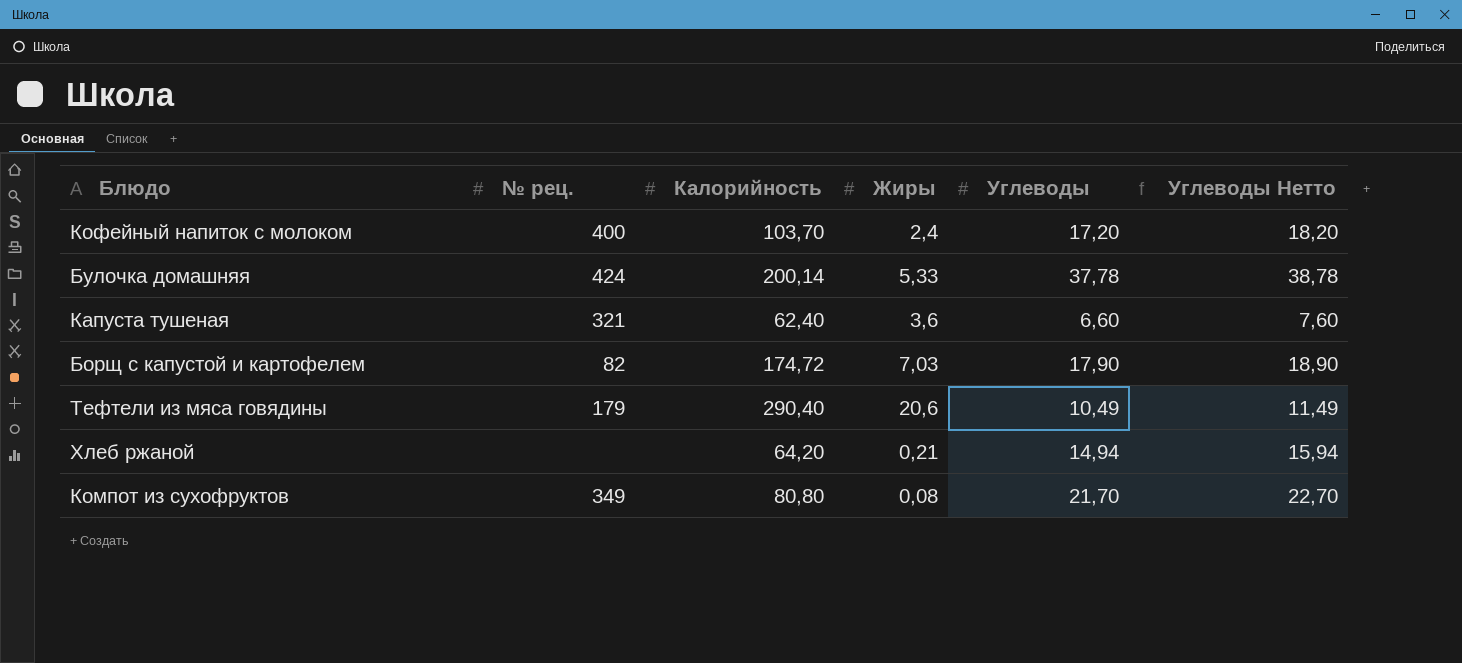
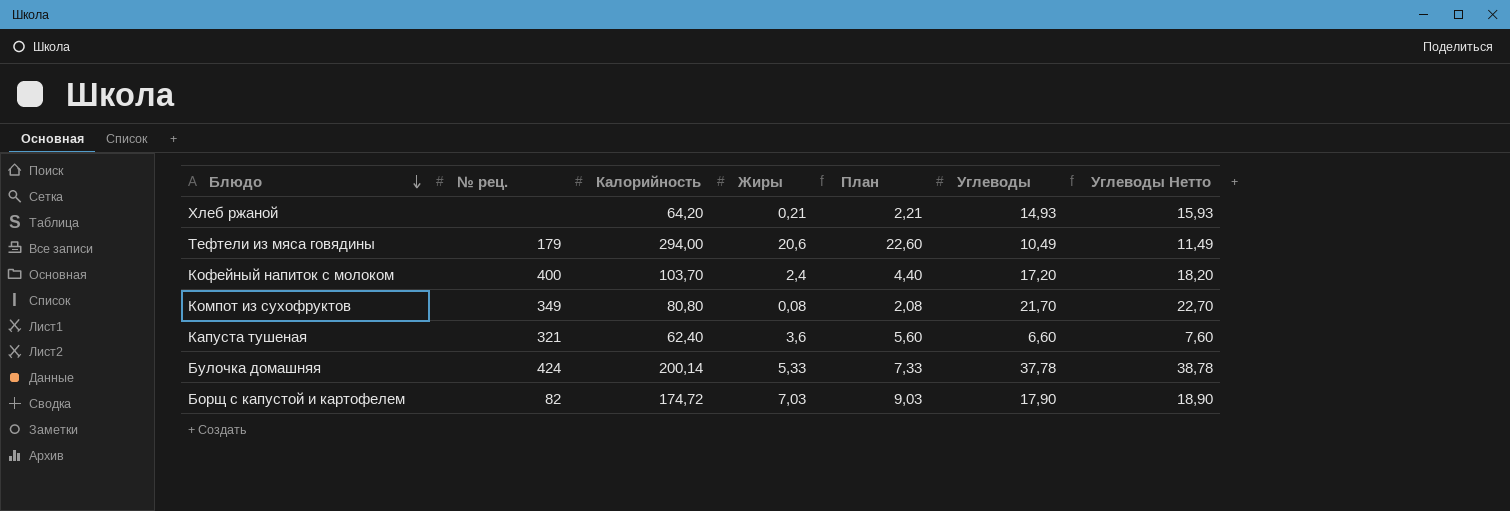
row order: none -> Блюдо descending
column План | formula: none -> [Жиры] + 2
Хлеб ржаной | Углеводы: 14,94 -> 14,93
Хлеб ржаной | Углеводы Нетто: 15,94 -> 15,93
Тефтели из мяса говядины | Калорийность: 290,40 -> 294,00

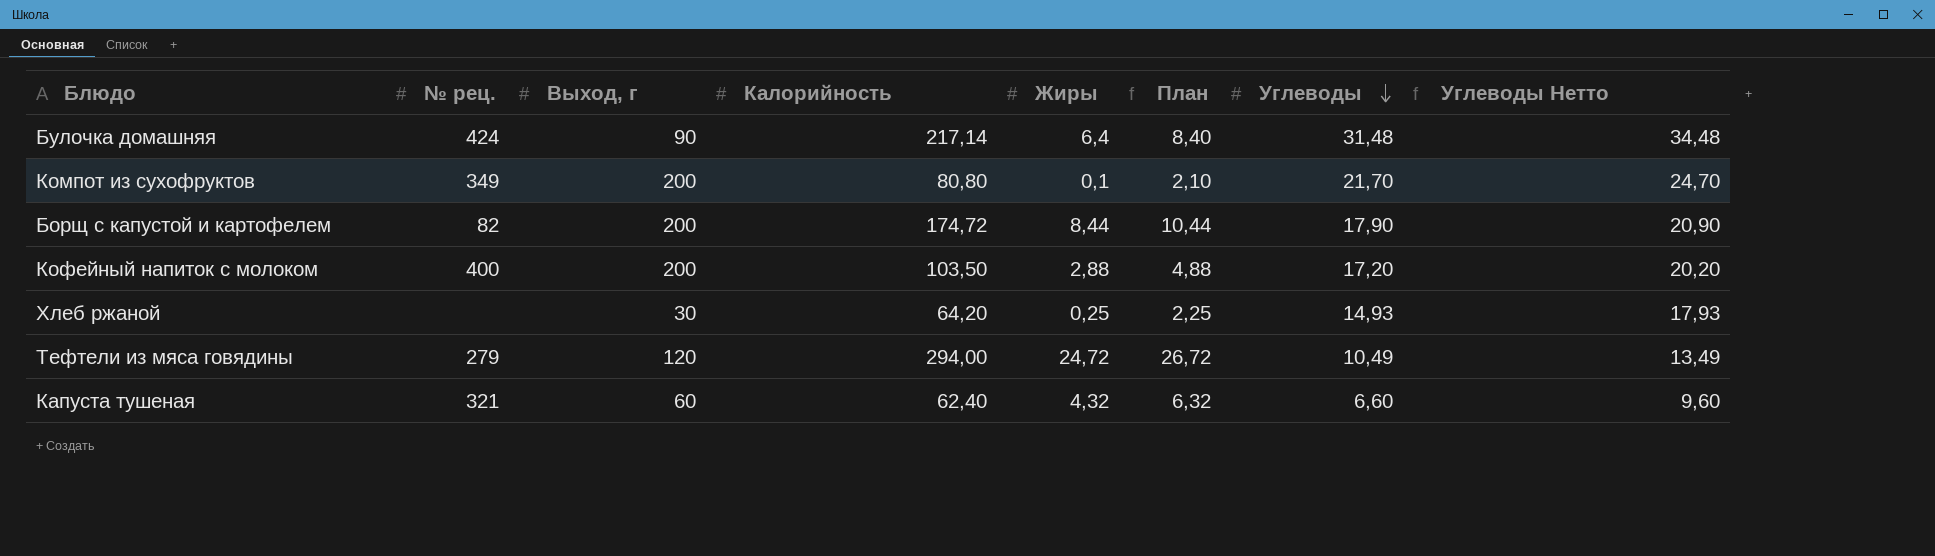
row order: Блюдо descending -> Углеводы descending
column Выход, г | position: none -> 3
column Углеводы Нетто | formula: [Углеводы] + 1 -> [Углеводы] + 3
Булочка домашняя | Калорийность: 200,14 -> 217,14
Булочка домашняя | Жиры: 5,33 -> 6,4
Булочка домашняя | План: 7,33 -> 8,40
Булочка домашняя | Углеводы: 37,78 -> 31,48
Компот из сухофруктов | Жиры: 0,08 -> 0,1
Компот из сухофруктов | План: 2,08 -> 2,10
Борщ с капустой и картофелем | Жиры: 7,03 -> 8,44
Борщ с капустой и картофелем | План: 9,03 -> 10,44
Кофейный напиток с молоком | Калорийность: 103,70 -> 103,50
Кофейный напиток с молоком | Жиры: 2,4 -> 2,88
Кофейный напиток с молоком | План: 4,40 -> 4,88
Хлеб ржаной | Жиры: 0,21 -> 0,25
Хлеб ржаной | План: 2,21 -> 2,25
Тефтели из мяса говядины | № рец.: 179 -> 279
Тефтели из мяса говядины | Жиры: 20,6 -> 24,72
Тефтели из мяса говядины | План: 22,60 -> 26,72
Капуста тушеная | Жиры: 3,6 -> 4,32
Капуста тушеная | План: 5,60 -> 6,32

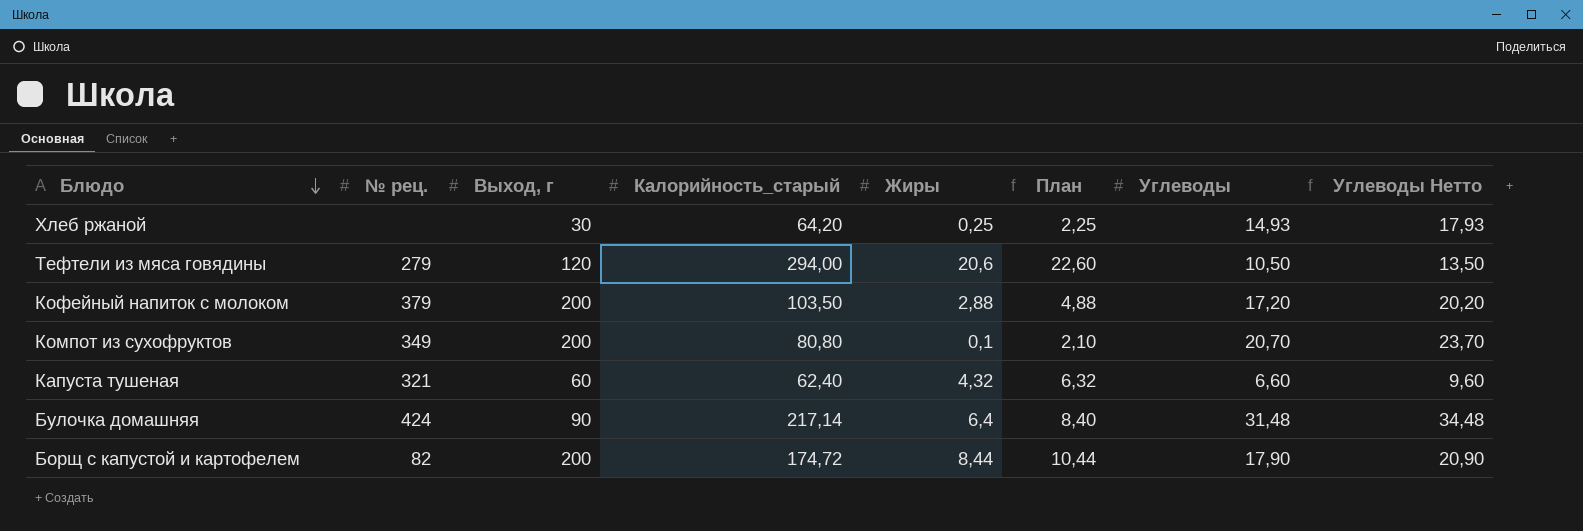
row order: Углеводы descending -> Блюдо descending
column name: Калорийность -> Калорийность_старый
Тефтели из мяса говядины | Жиры: 24,72 -> 20,6
Тефтели из мяса говядины | План: 26,72 -> 22,60
Тефтели из мяса говядины | Углеводы: 10,49 -> 10,50
Тефтели из мяса говядины | Углеводы Нетто: 13,49 -> 13,50
Кофейный напиток с молоком | № рец.: 400 -> 379
Компот из сухофруктов | Углеводы: 21,70 -> 20,70
Компот из сухофруктов | Углеводы Нетто: 24,70 -> 23,70

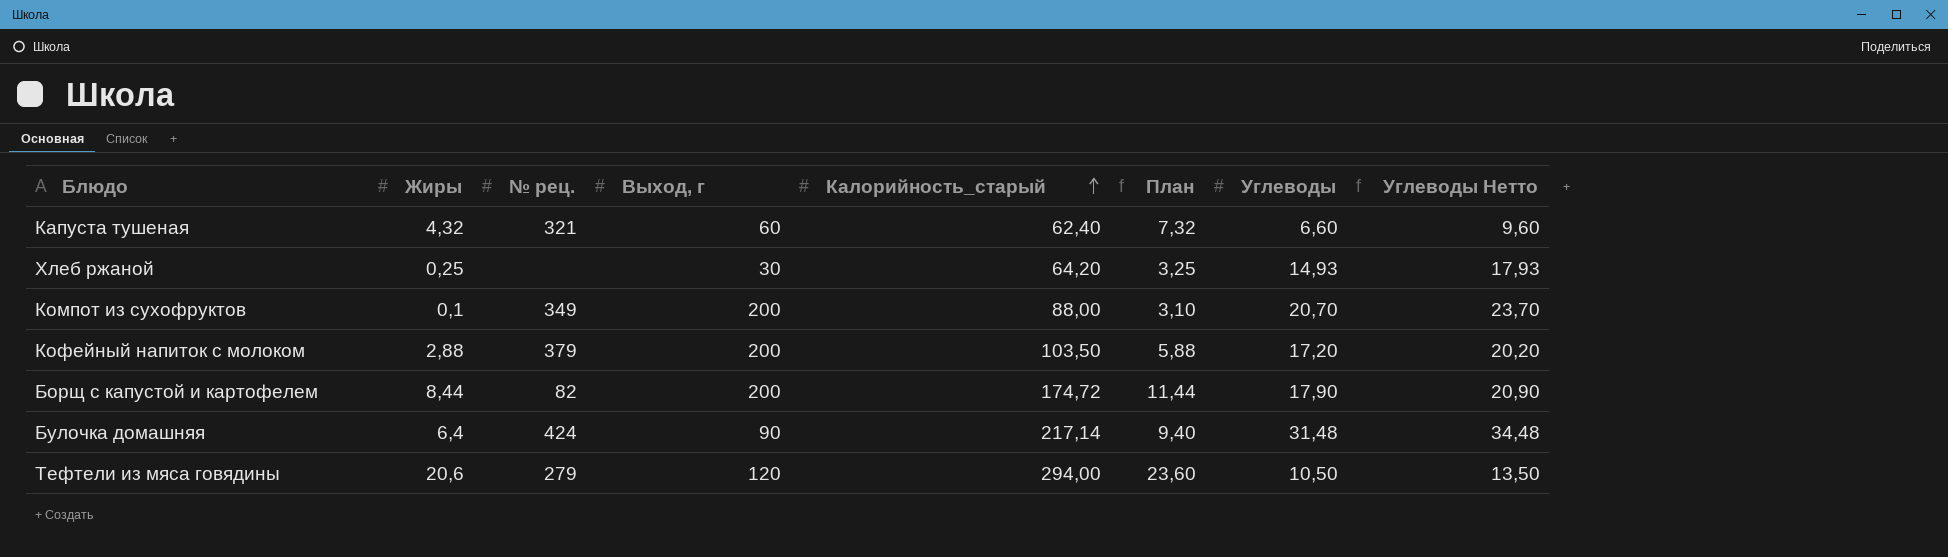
row order: Блюдо descending -> Калорийность_старый ascending
column Жиры | position: 5 -> 2
column План | formula: [Жиры] + 2 -> [Жиры] + 3
Компот из сухофруктов | Калорийность_старый: 80,80 -> 88,00

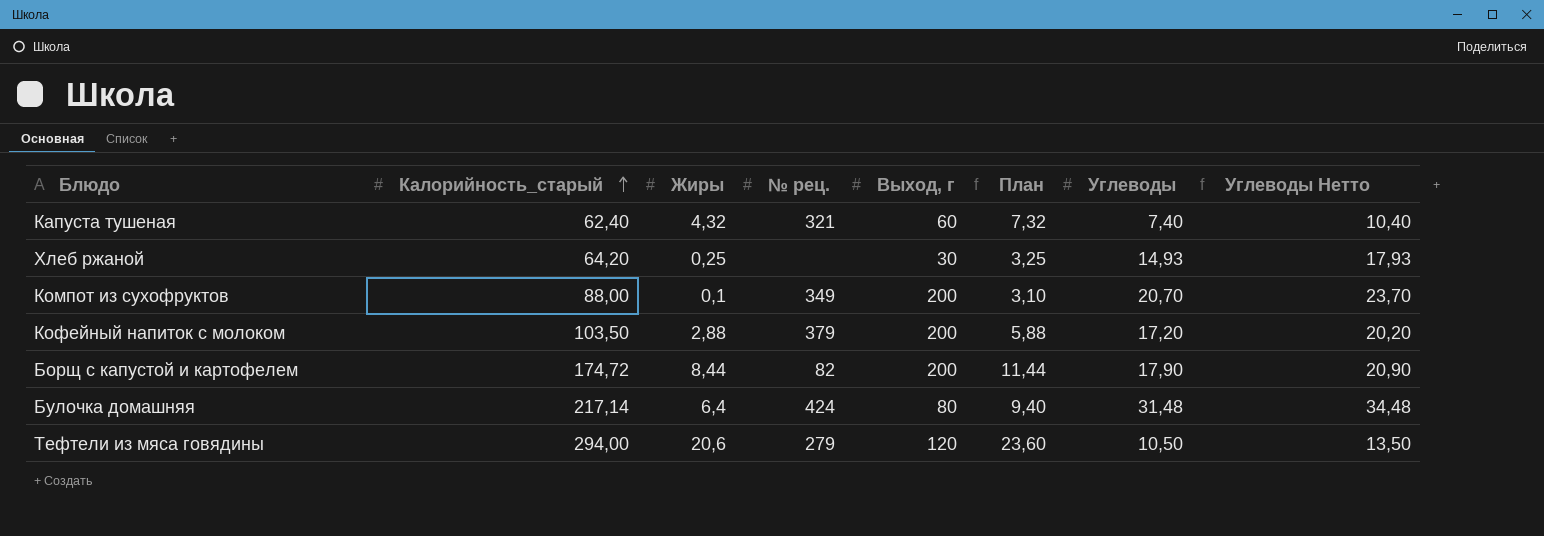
column Калорийность_старый | position: 5 -> 2
Капуста тушеная | Углеводы: 6,60 -> 7,40
Капуста тушеная | Углеводы Нетто: 9,60 -> 10,40
Булочка домашняя | Выход, г: 90 -> 80

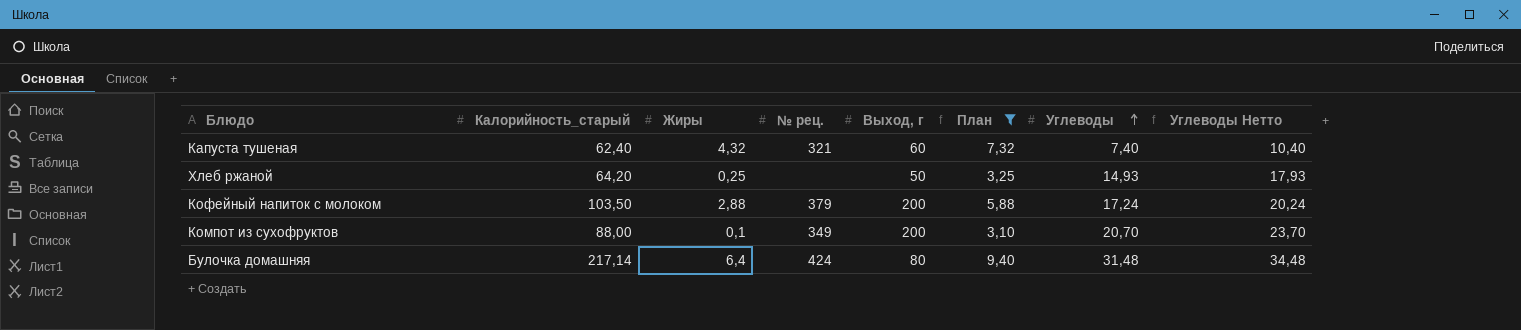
filter: none -> План <= 9,40
row order: Калорийность_старый ascending -> Углеводы ascending
Хлеб ржаной | Выход, г: 30 -> 50
Кофейный напиток с молоком | Углеводы: 17,20 -> 17,24
Кофейный напиток с молоком | Углеводы Нетто: 20,20 -> 20,24

